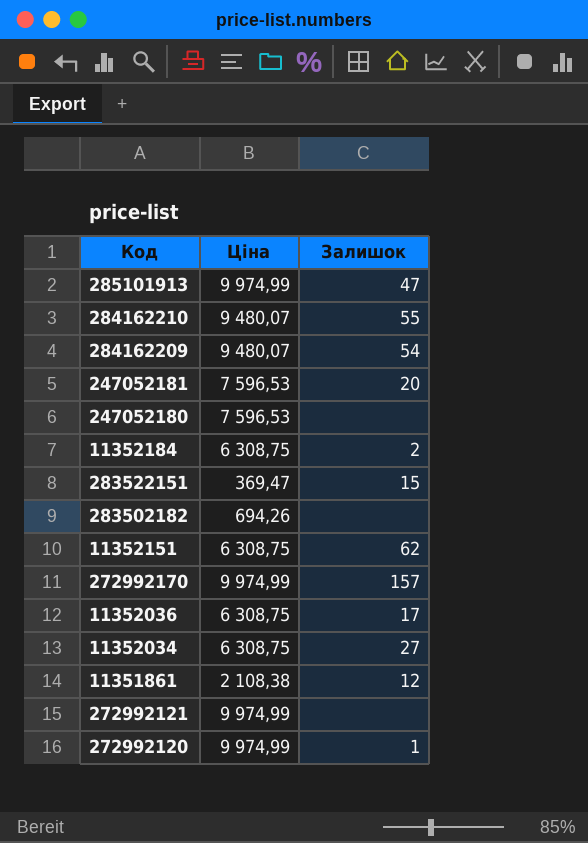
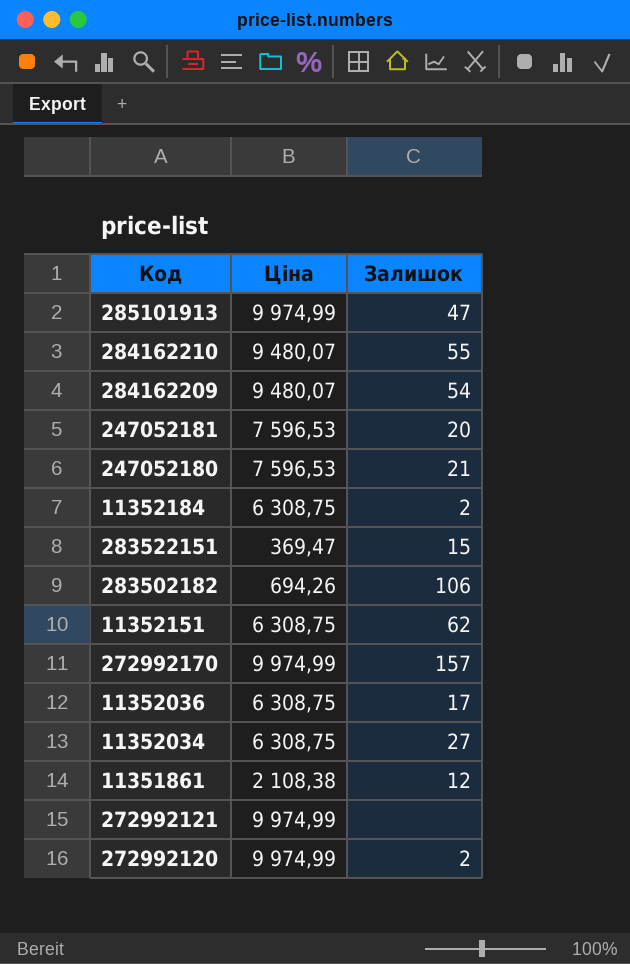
247052180 | Залишок: none -> 21
283502182 | Залишок: none -> 106
272992120 | Залишок: 1 -> 2

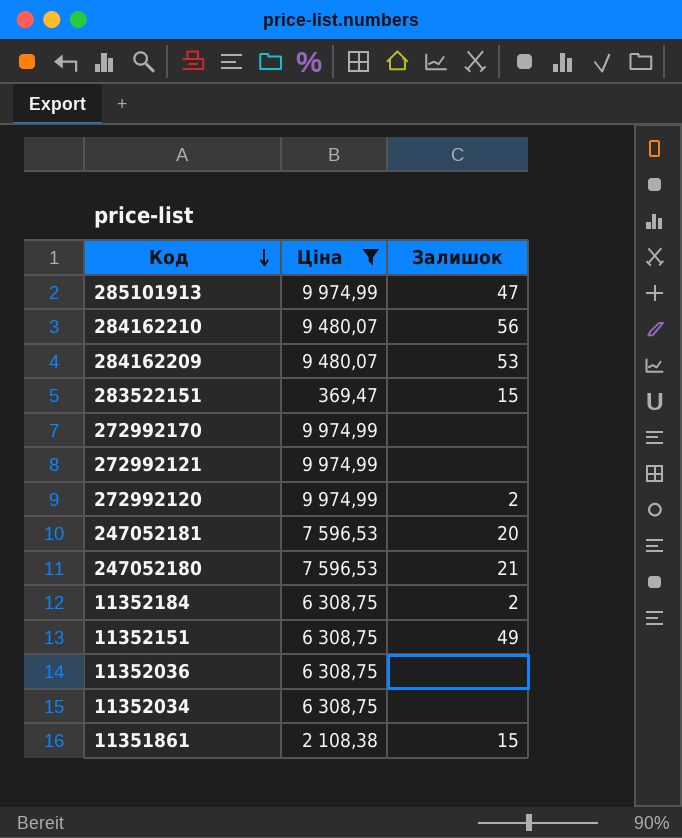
filter: none -> Ціна != 694,26
row order: none -> Код descending
284162210 | Залишок: 55 -> 56
284162209 | Залишок: 54 -> 53
272992170 | Залишок: 157 -> none
11352151 | Залишок: 62 -> 49
11352036 | Залишок: 17 -> none
11352034 | Залишок: 27 -> none
11351861 | Залишок: 12 -> 15

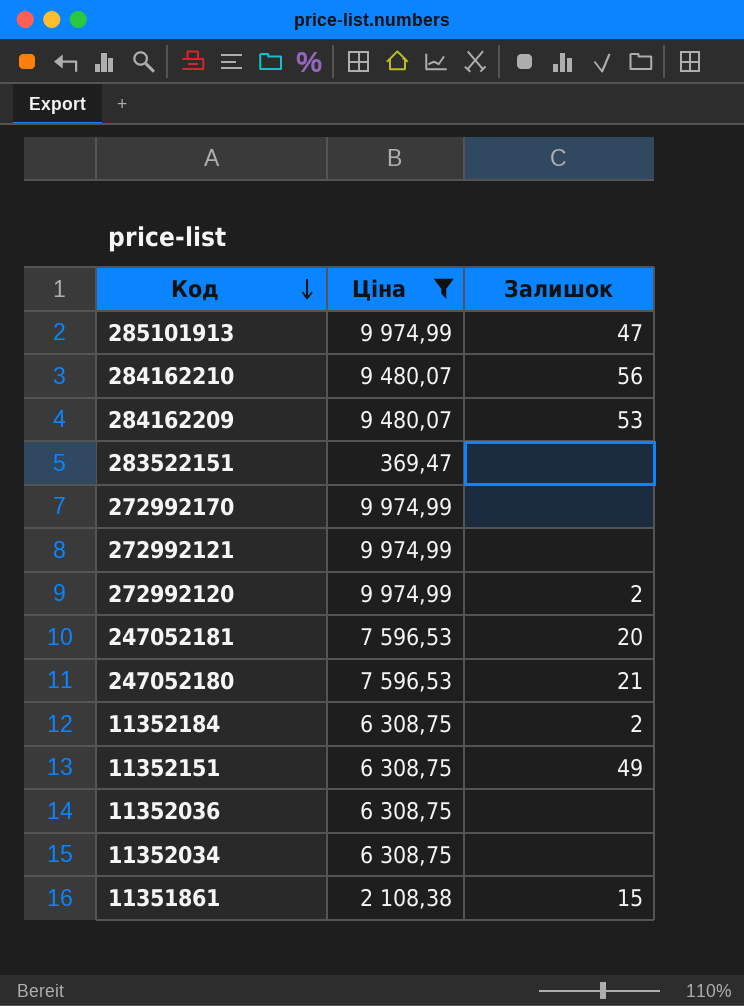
283522151 | Залишок: 15 -> none

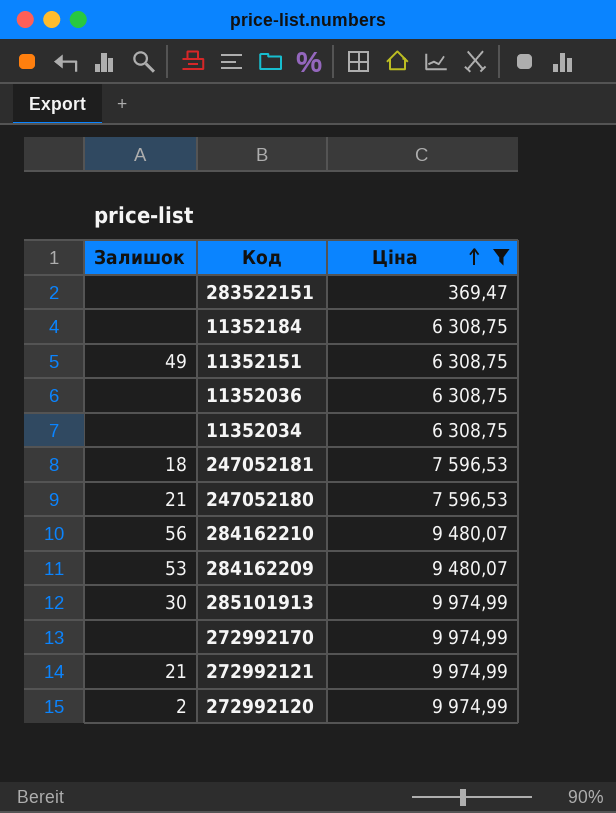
row order: Код descending -> Ціна ascending
column Залишок | position: 3 -> 1
row 11351861: 2 108,38 | 15 -> none
11352184 | Залишок: 2 -> none
247052181 | Залишок: 20 -> 18
285101913 | Залишок: 47 -> 30
272992121 | Залишок: none -> 21

